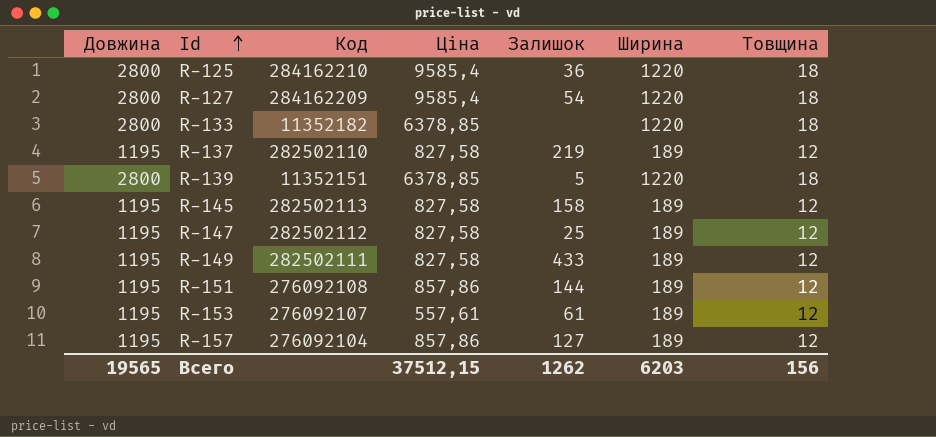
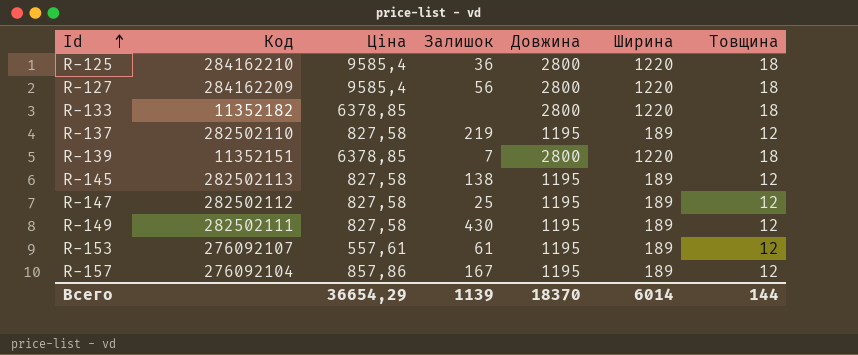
column Довжина | position: 1 -> 5
row R-151: 1195 | 276092108 | 857,86 | 144 | 189 | 12 -> none
R-127 | Залишок: 54 -> 56
R-139 | Залишок: 5 -> 7
R-145 | Залишок: 158 -> 138
R-149 | Залишок: 433 -> 430
R-157 | Залишок: 127 -> 167
Всего | Ціна: 37512,15 -> 36654,29
Всего | Залишок: 1262 -> 1139
Всего | Довжина: 19565 -> 18370
Всего | Ширина: 6203 -> 6014
Всего | Товщина: 156 -> 144

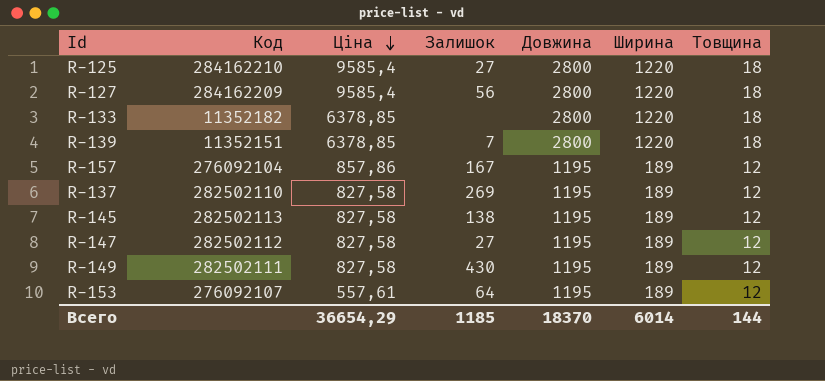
row order: Id ascending -> Ціна descending
R-125 | Залишок: 36 -> 27
R-137 | Залишок: 219 -> 269
R-147 | Залишок: 25 -> 27
R-153 | Залишок: 61 -> 64
Всего | Залишок: 1139 -> 1185

